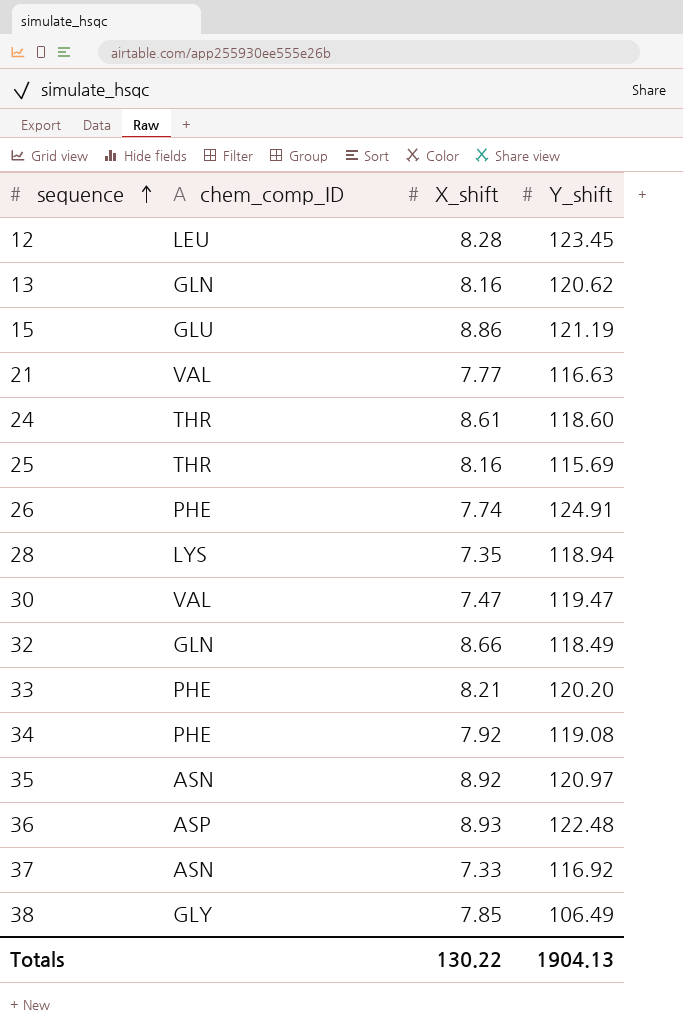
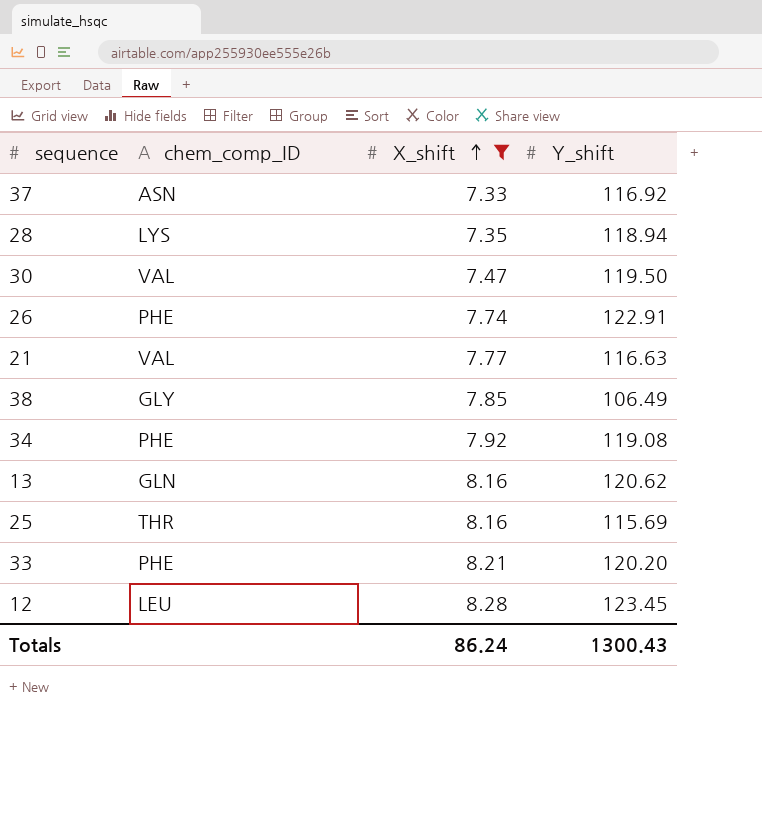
filter: none -> X_shift <= 8.28
row order: sequence ascending -> X_shift ascending
30 | Y_shift: 119.47 -> 119.50
26 | Y_shift: 124.91 -> 122.91
Totals | X_shift: 130.22 -> 86.24
Totals | Y_shift: 1904.13 -> 1300.43

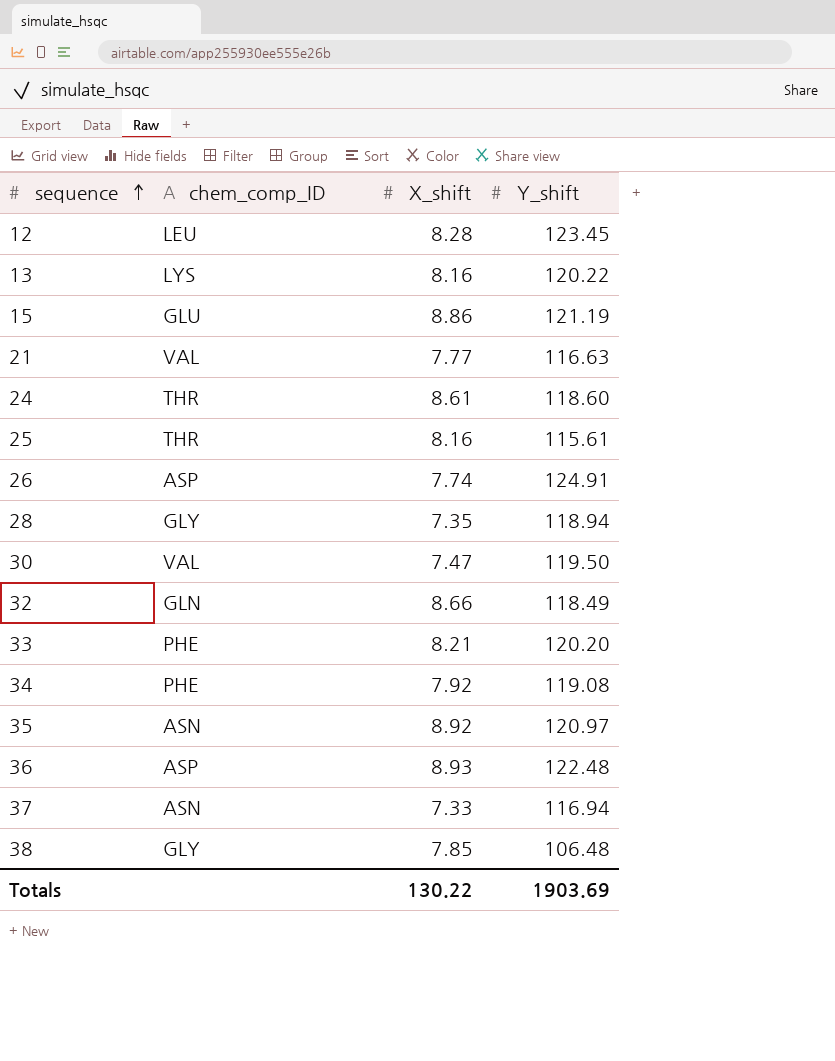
filter: X_shift <= 8.28 -> none
row order: X_shift ascending -> sequence ascending
13 | chem_comp_ID: GLN -> LYS
13 | Y_shift: 120.62 -> 120.22
25 | Y_shift: 115.69 -> 115.61
26 | chem_comp_ID: PHE -> ASP
26 | Y_shift: 122.91 -> 124.91
28 | chem_comp_ID: LYS -> GLY
37 | Y_shift: 116.92 -> 116.94
38 | Y_shift: 106.49 -> 106.48
Totals | X_shift: 86.24 -> 130.22
Totals | Y_shift: 1300.43 -> 1903.69

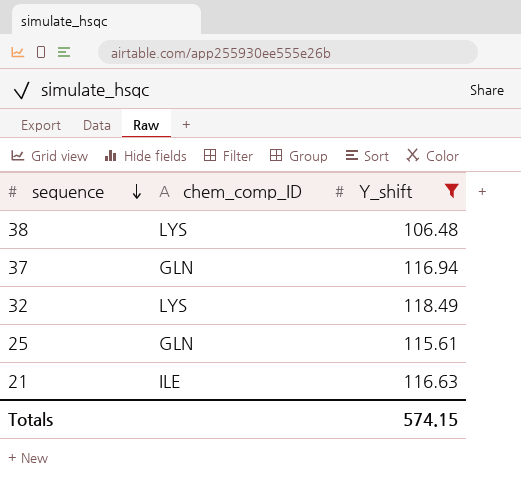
filter: none -> Y_shift <= 118.49
row order: sequence ascending -> sequence descending
column X_shift | position: 3 -> none
38 | chem_comp_ID: GLY -> LYS
37 | chem_comp_ID: ASN -> GLN
32 | chem_comp_ID: GLN -> LYS
25 | chem_comp_ID: THR -> GLN
21 | chem_comp_ID: VAL -> ILE
Totals | Y_shift: 1903.69 -> 574.15

